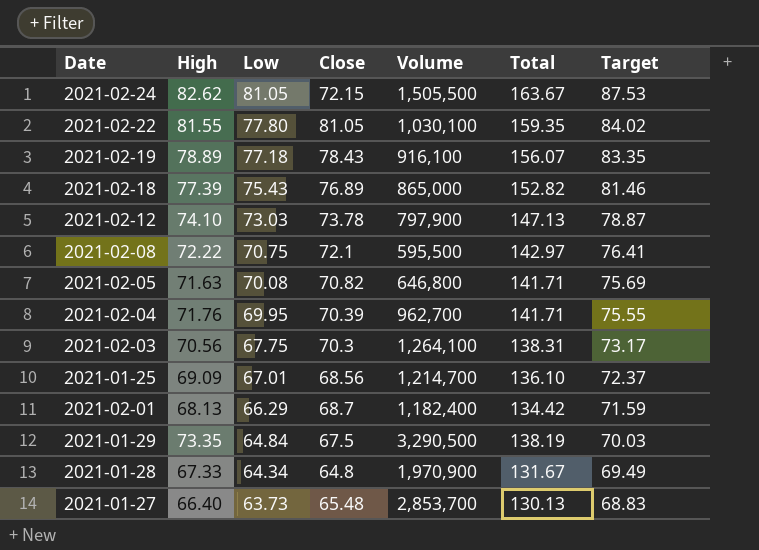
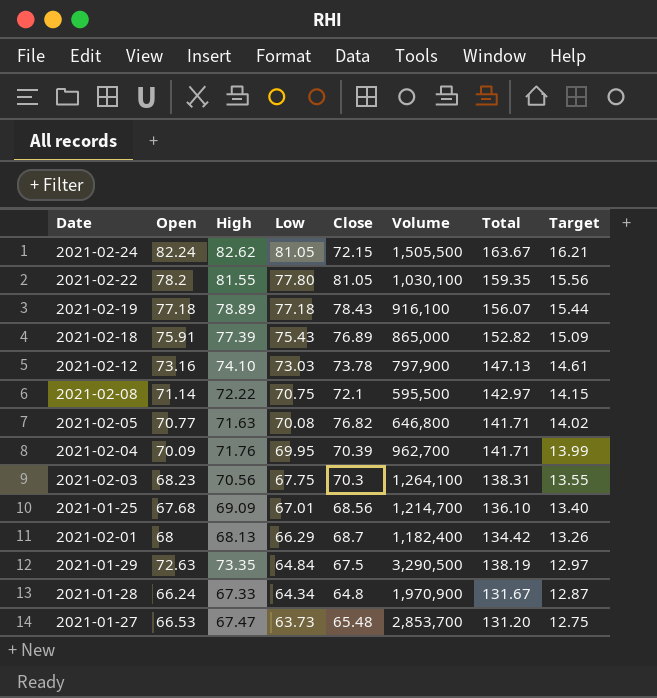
column Open | position: none -> 2
column Target | formula: [Low] * 1.08 -> [Low] * 0.2
2021-02-05 | Close: 70.82 -> 76.82
2021-01-27 | High: 66.40 -> 67.47
2021-01-27 | Total: 130.13 -> 131.20

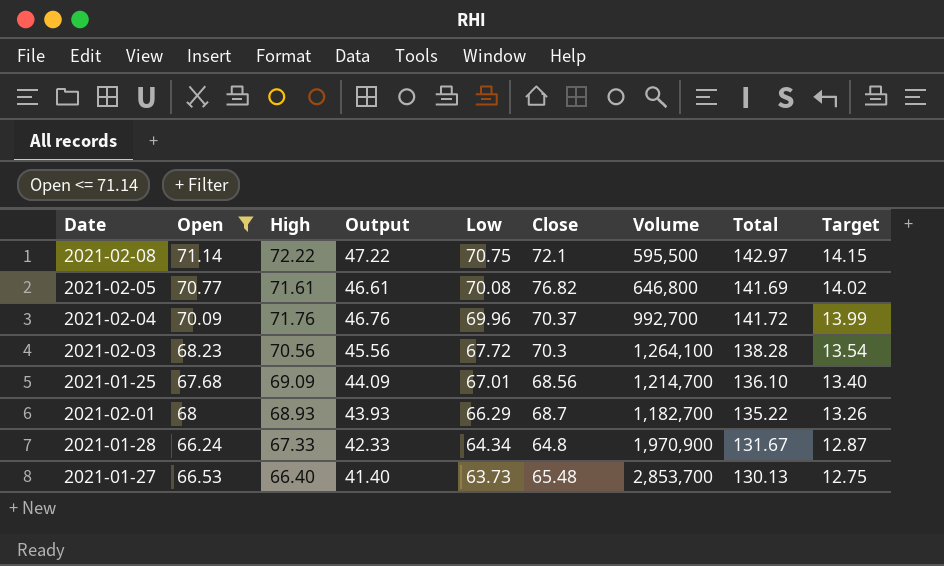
filter: none -> Open <= 71.14
column Output | formula: none -> [High] - 25
2021-02-05 | High: 71.63 -> 71.61
2021-02-05 | Total: 141.71 -> 141.69
2021-02-04 | Low: 69.95 -> 69.96
2021-02-04 | Close: 70.39 -> 70.37
2021-02-04 | Volume: 962,700 -> 992,700
2021-02-04 | Total: 141.71 -> 141.72
2021-02-03 | Low: 67.75 -> 67.72
2021-02-03 | Total: 138.31 -> 138.28
2021-02-03 | Target: 13.55 -> 13.54
2021-02-01 | High: 68.13 -> 68.93
2021-02-01 | Volume: 1,182,400 -> 1,182,700
2021-02-01 | Total: 134.42 -> 135.22
2021-01-27 | High: 67.47 -> 66.40
2021-01-27 | Total: 131.20 -> 130.13

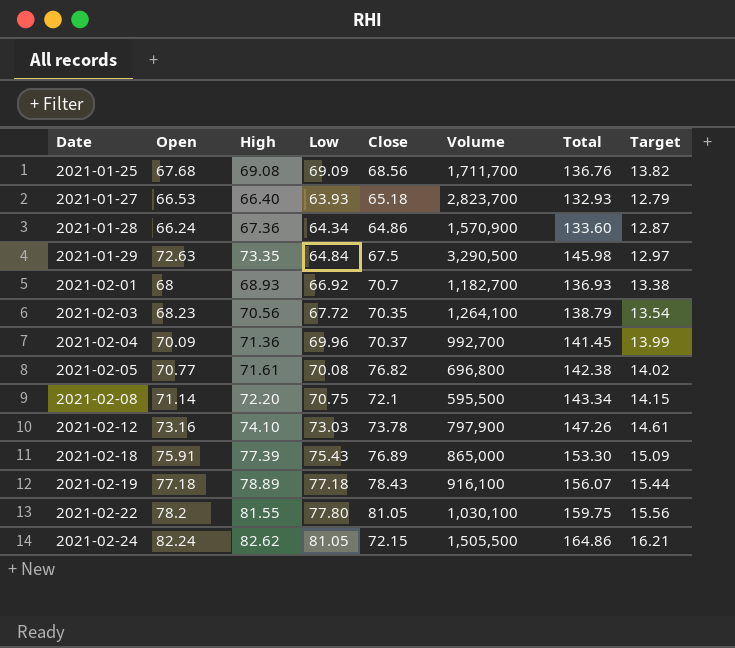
filter: Open <= 71.14 -> none
row order: Low descending -> Date ascending
column Output | formula: [High] - 25 -> none
column Total | formula: [High] + [Low] -> [Open] + [High]
2021-01-25 | High: 69.09 -> 69.08
2021-01-25 | Low: 67.01 -> 69.09
2021-01-25 | Volume: 1,214,700 -> 1,711,700
2021-01-25 | Target: 13.40 -> 13.82
2021-01-27 | Low: 63.73 -> 63.93
2021-01-27 | Close: 65.48 -> 65.18
2021-01-27 | Volume: 2,853,700 -> 2,823,700
2021-01-27 | Target: 12.75 -> 12.79
2021-01-28 | High: 67.33 -> 67.36
2021-01-28 | Close: 64.8 -> 64.86
2021-01-28 | Volume: 1,970,900 -> 1,570,900
2021-02-01 | Low: 66.29 -> 66.92
2021-02-01 | Close: 68.7 -> 70.7
2021-02-01 | Target: 13.26 -> 13.38
2021-02-03 | Close: 70.3 -> 70.35
2021-02-04 | High: 71.76 -> 71.36
2021-02-05 | Volume: 646,800 -> 696,800
2021-02-08 | High: 72.22 -> 72.20

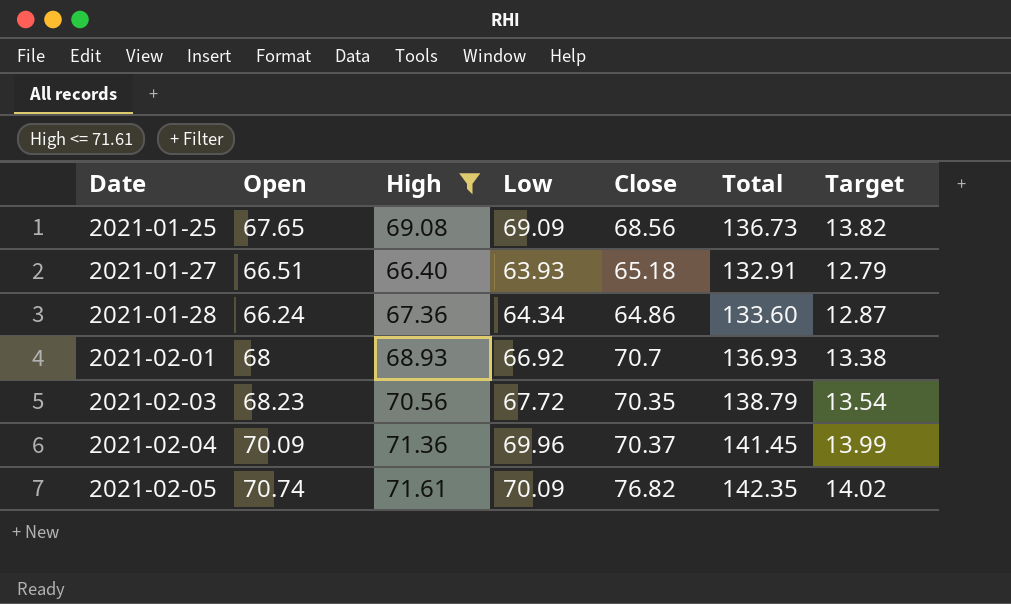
filter: none -> High <= 71.61
column Volume | position: 6 -> none
2021-01-25 | Open: 67.68 -> 67.65
2021-01-25 | Total: 136.76 -> 136.73
2021-01-27 | Open: 66.53 -> 66.51
2021-01-27 | Total: 132.93 -> 132.91
2021-02-05 | Open: 70.77 -> 70.74
2021-02-05 | Low: 70.08 -> 70.09
2021-02-05 | Total: 142.38 -> 142.35

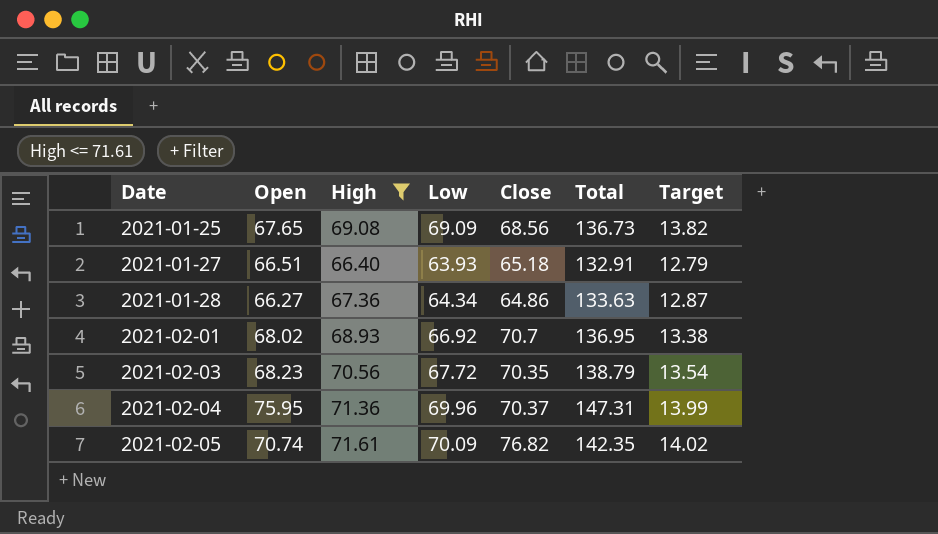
2021-01-28 | Open: 66.24 -> 66.27
2021-01-28 | Total: 133.60 -> 133.63
2021-02-01 | Open: 68 -> 68.02
2021-02-01 | Total: 136.93 -> 136.95
2021-02-04 | Open: 70.09 -> 75.95
2021-02-04 | Total: 141.45 -> 147.31

